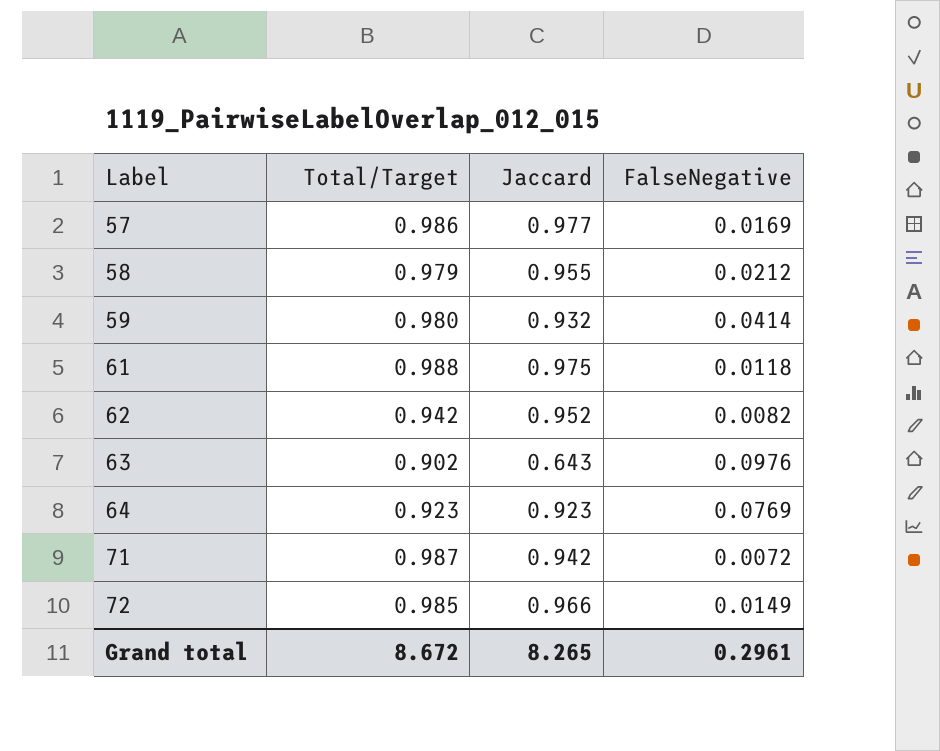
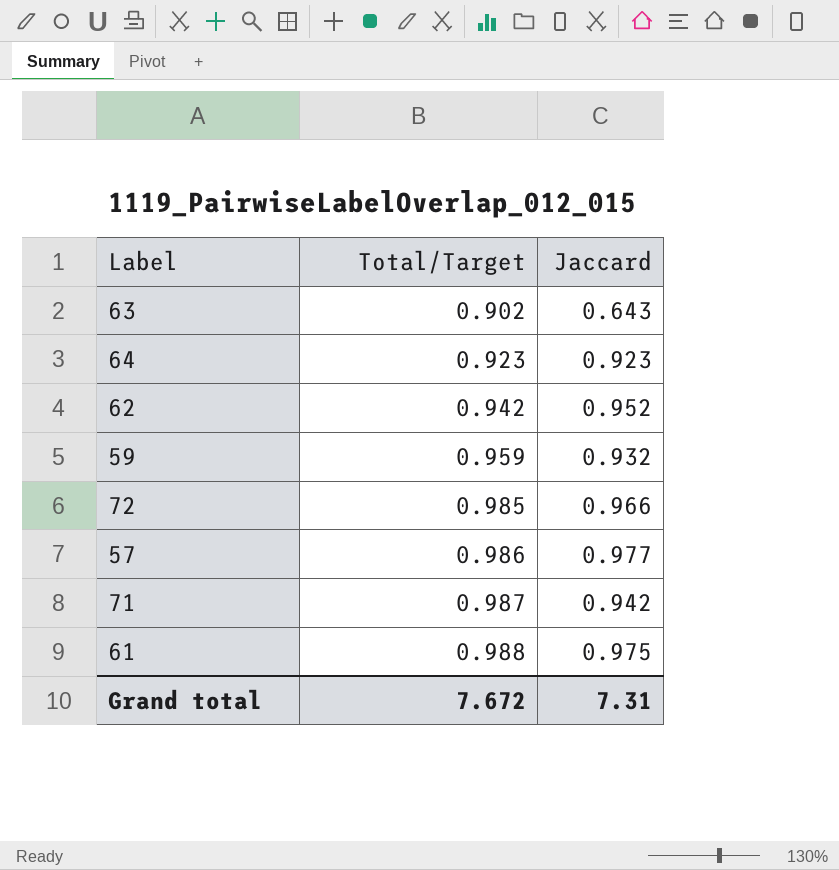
row order: Label ascending -> Total/Target ascending
column FalseNegative | position: 4 -> none
row 58: 0.979 | 0.955 | 0.0212 -> none
59 | Total/Target: 0.980 -> 0.959
Grand total | Total/Target: 8.672 -> 7.672
Grand total | Jaccard: 8.265 -> 7.31

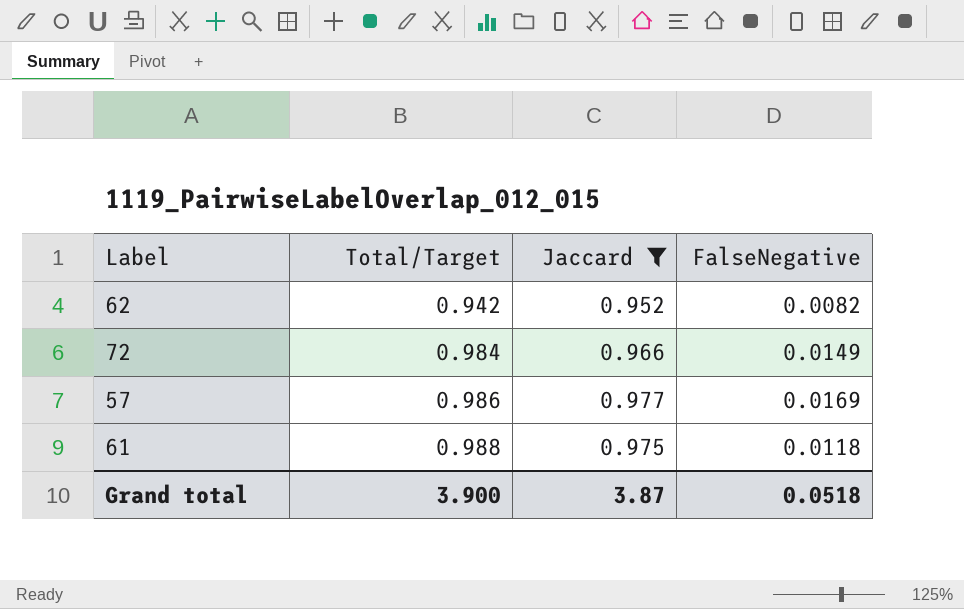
filter: none -> Jaccard >= 0.952
column FalseNegative | position: none -> 4
72 | Total/Target: 0.985 -> 0.984
Grand total | Total/Target: 7.672 -> 3.900
Grand total | Jaccard: 7.31 -> 3.87

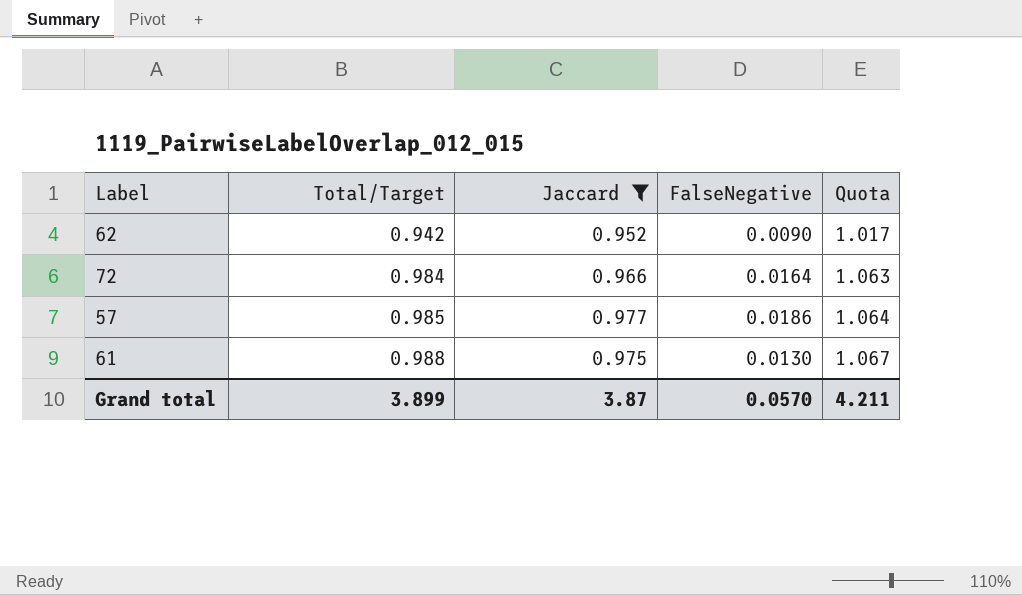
column Quota | formula: none -> [Total/Target] * 1.08
62 | FalseNegative: 0.0082 -> 0.0090
72 | FalseNegative: 0.0149 -> 0.0164
57 | Total/Target: 0.986 -> 0.985
57 | FalseNegative: 0.0169 -> 0.0186
61 | FalseNegative: 0.0118 -> 0.0130
Grand total | Total/Target: 3.900 -> 3.899
Grand total | FalseNegative: 0.0518 -> 0.0570

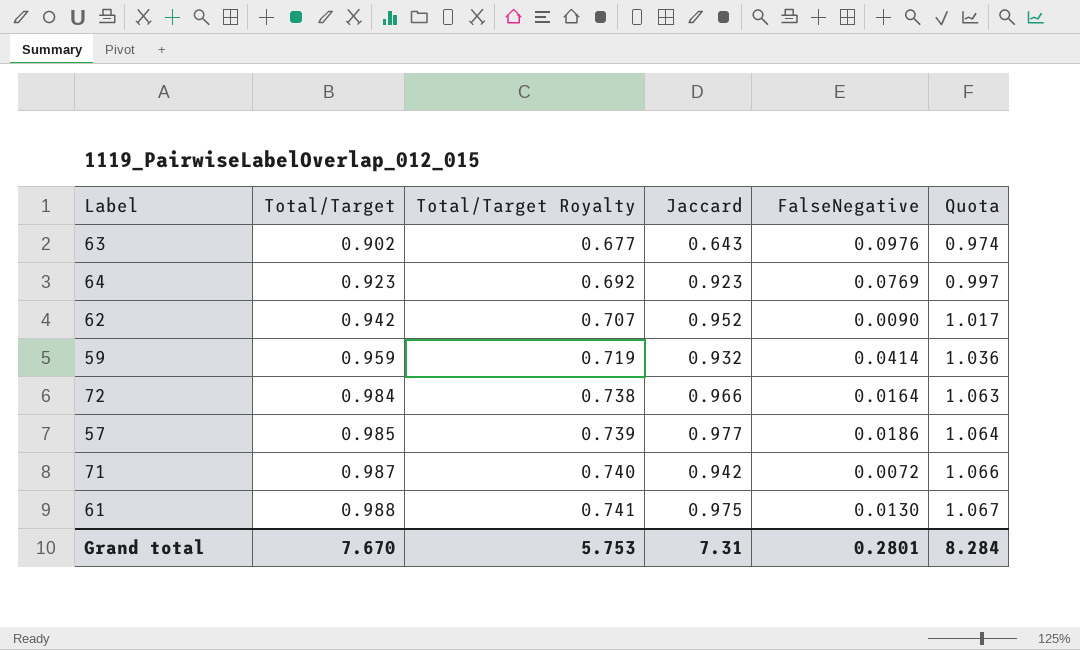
filter: Jaccard >= 0.952 -> none
column Total/Target Royalty | formula: none -> [Total/Target] * 0.75
Grand total | Total/Target: 3.899 -> 7.670
Grand total | Jaccard: 3.87 -> 7.31
Grand total | FalseNegative: 0.0570 -> 0.2801
Grand total | Quota: 4.211 -> 8.284

